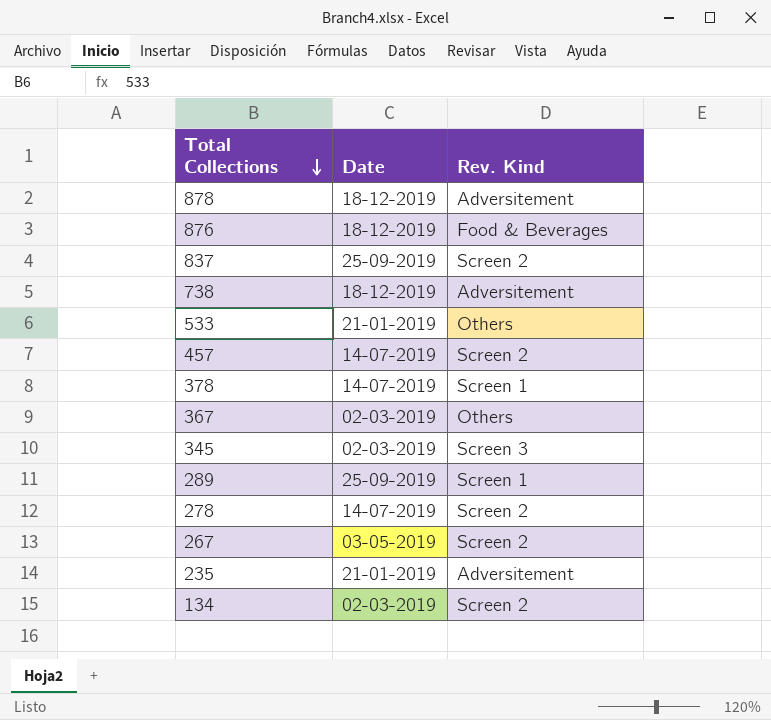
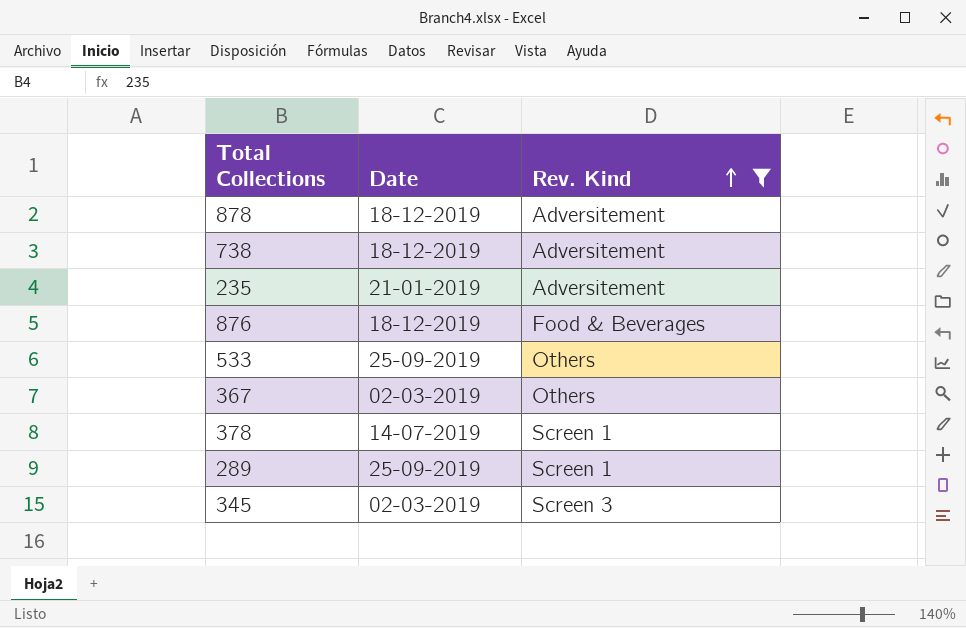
filter: none -> Rev. Kind != Screen 2
row order: Total Collections descending -> Rev. Kind ascending
533 | Date: 21-01-2019 -> 25-09-2019

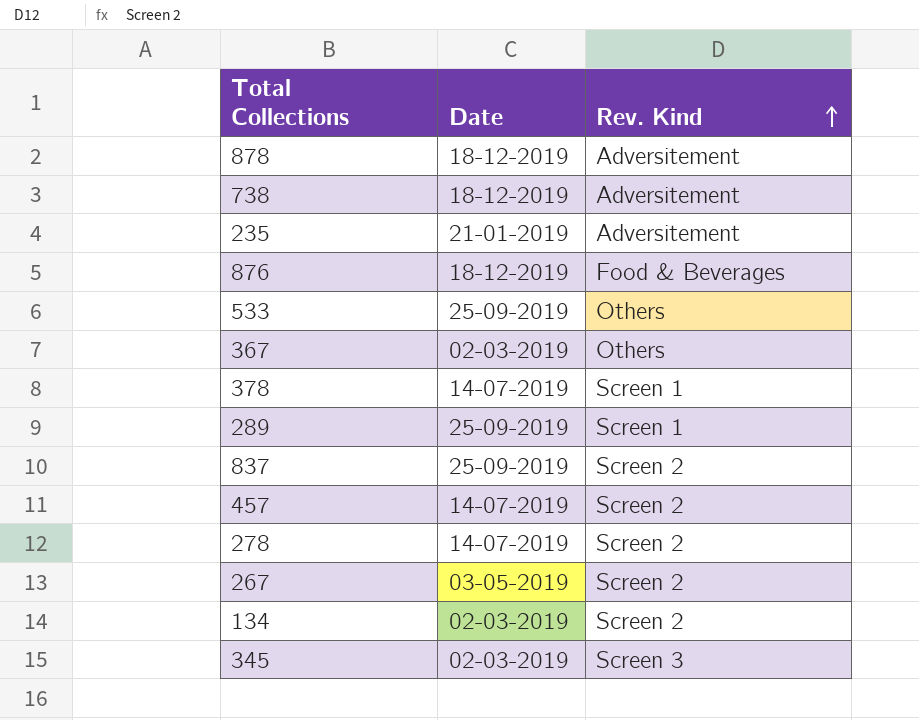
filter: Rev. Kind != Screen 2 -> none

